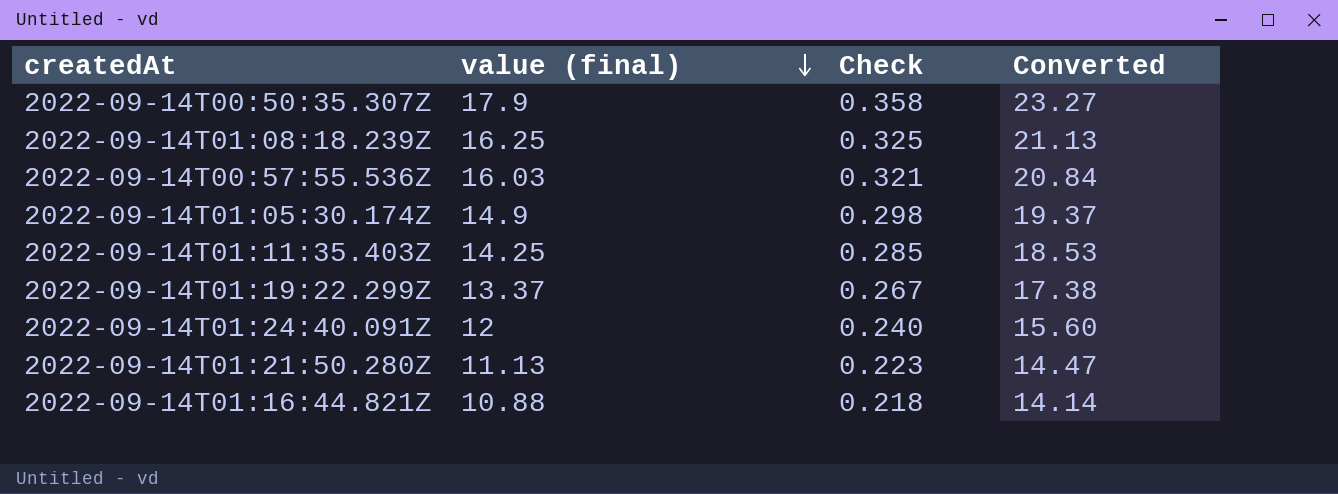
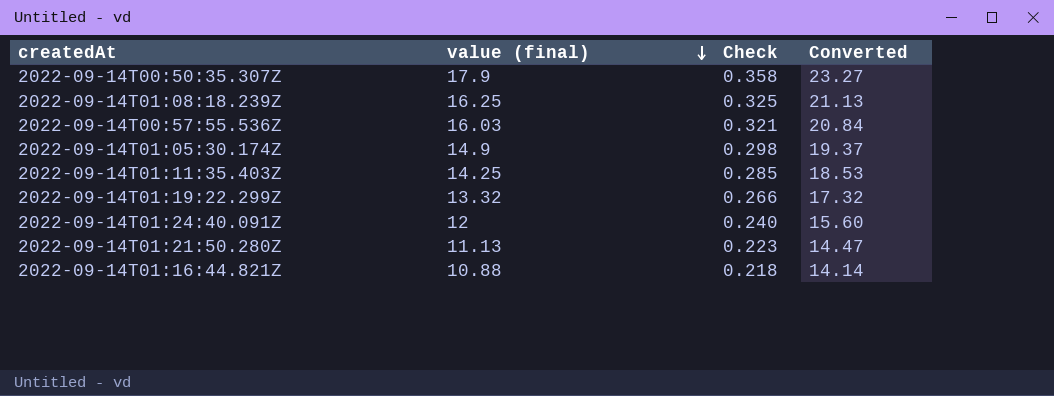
2022-09-14T01:19:22.299Z | value (final): 13.37 -> 13.32
2022-09-14T01:19:22.299Z | Check: 0.267 -> 0.266
2022-09-14T01:19:22.299Z | Converted: 17.38 -> 17.32

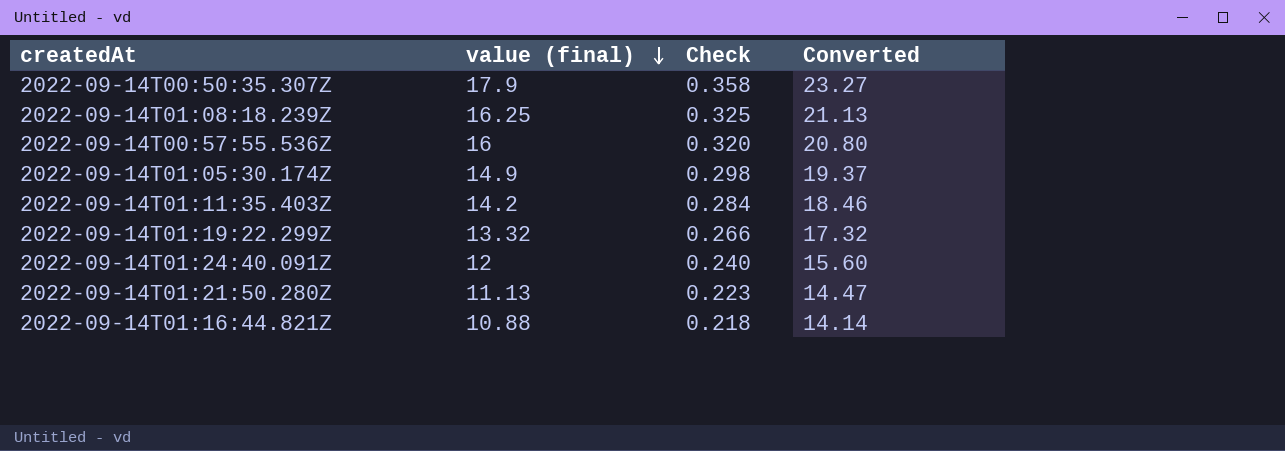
2022-09-14T00:57:55.536Z | value (final): 16.03 -> 16
2022-09-14T00:57:55.536Z | Check: 0.321 -> 0.320
2022-09-14T00:57:55.536Z | Converted: 20.84 -> 20.80
2022-09-14T01:11:35.403Z | value (final): 14.25 -> 14.2
2022-09-14T01:11:35.403Z | Check: 0.285 -> 0.284
2022-09-14T01:11:35.403Z | Converted: 18.53 -> 18.46

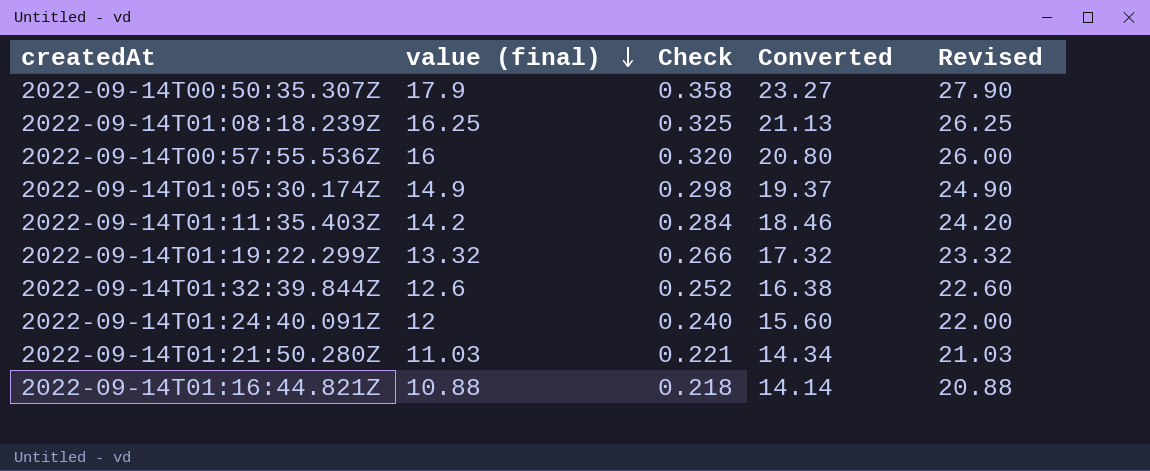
column Revised | formula: none -> [value (final)] + 10
row 2022-09-14T01:32:39.844Z: none -> 12.6 | 0.252 | 16.38 | 22.60
2022-09-14T01:21:50.280Z | value (final): 11.13 -> 11.03
2022-09-14T01:21:50.280Z | Check: 0.223 -> 0.221
2022-09-14T01:21:50.280Z | Converted: 14.47 -> 14.34

